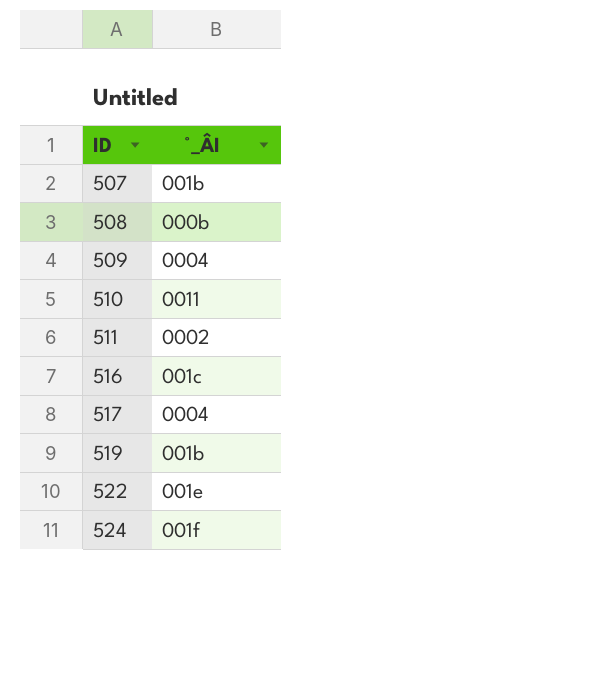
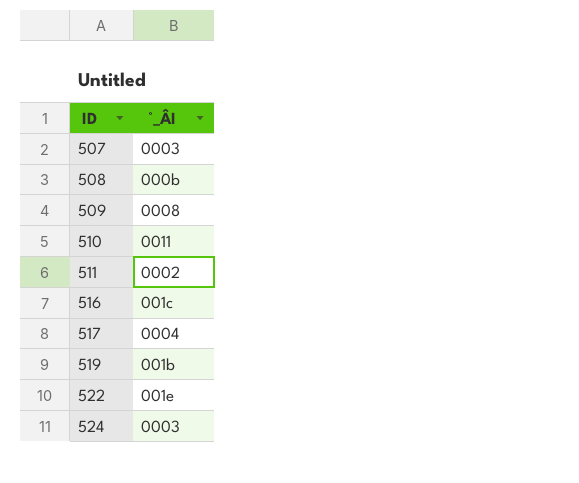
507 | °_ÂI: 001b -> 0003
509 | °_ÂI: 0004 -> 0008
524 | °_ÂI: 001f -> 0003

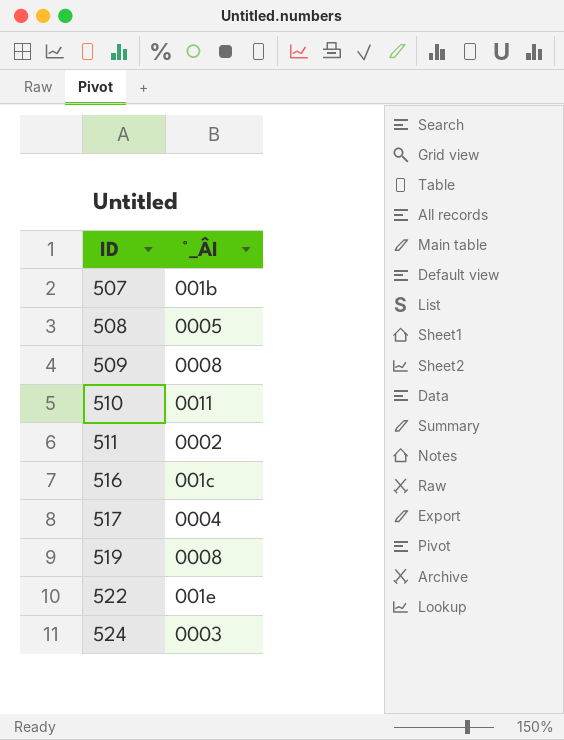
507 | °_ÂI: 0003 -> 001b
508 | °_ÂI: 000b -> 0005
519 | °_ÂI: 001b -> 0008

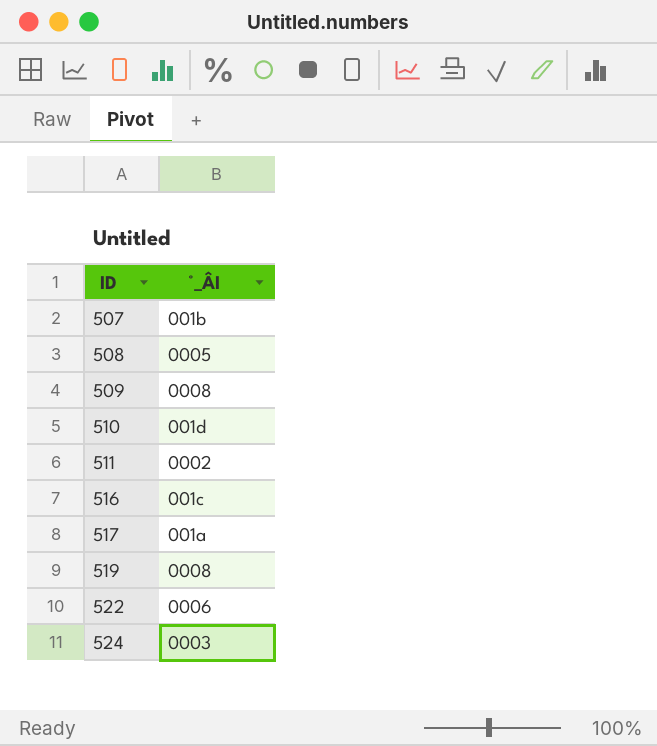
510 | °_ÂI: 0011 -> 001d
517 | °_ÂI: 0004 -> 001a
522 | °_ÂI: 001e -> 0006

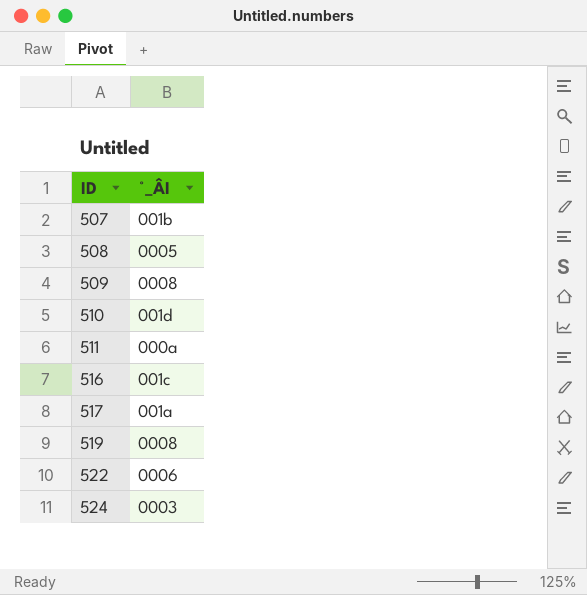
511 | °_ÂI: 0002 -> 000a

